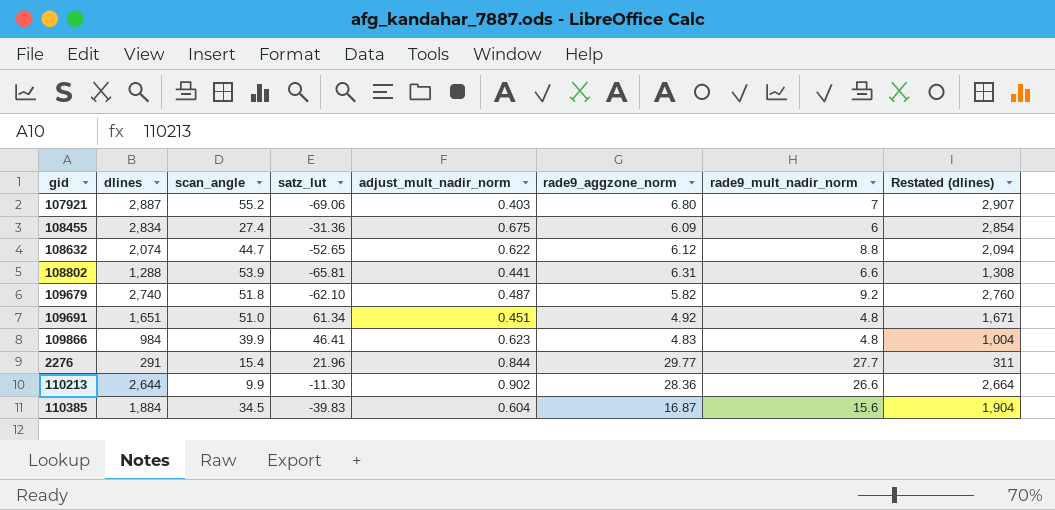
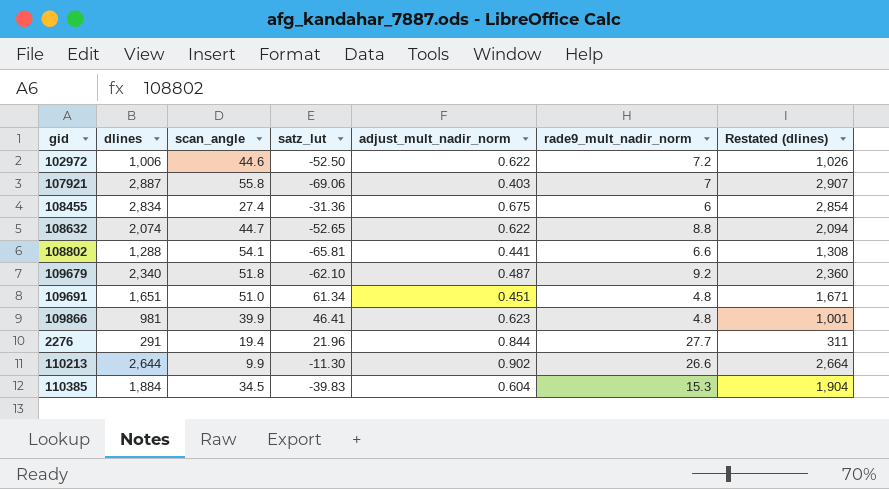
column rade9_aggzone_norm | position: 6 -> none
row 102972: none -> 1,006 | 44.6 | -52.50 | 0.622 | 7.2 | 1,026
107921 | scan_angle: 55.2 -> 55.8
108802 | scan_angle: 53.9 -> 54.1
109679 | dlines: 2,740 -> 2,340
109679 | Restated (dlines): 2,760 -> 2,360
109866 | dlines: 984 -> 981
109866 | Restated (dlines): 1,004 -> 1,001
2276 | scan_angle: 15.4 -> 19.4
110385 | rade9_mult_nadir_norm: 15.6 -> 15.3

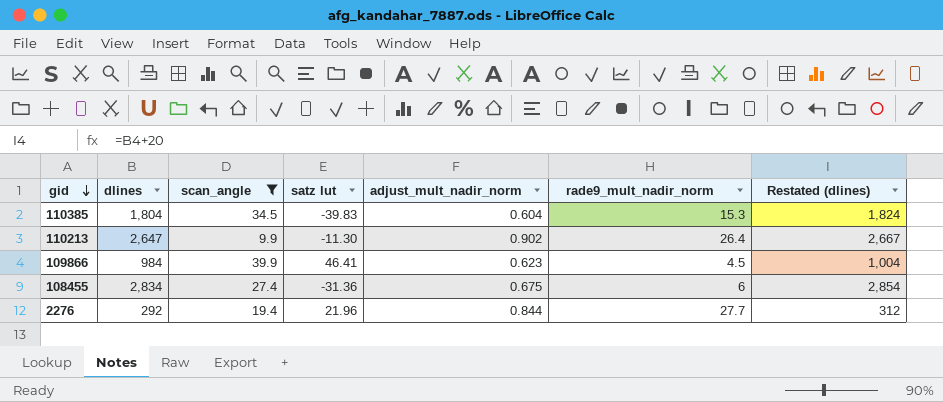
filter: none -> scan_angle <= 39.9
row order: none -> gid descending
column name: satz_lut -> satz lut
110385 | dlines: 1,884 -> 1,804
110385 | Restated (dlines): 1,904 -> 1,824
110213 | dlines: 2,644 -> 2,647
110213 | rade9_mult_nadir_norm: 26.6 -> 26.4
110213 | Restated (dlines): 2,664 -> 2,667
109866 | dlines: 981 -> 984
109866 | rade9_mult_nadir_norm: 4.8 -> 4.5
109866 | Restated (dlines): 1,001 -> 1,004
2276 | dlines: 291 -> 292
2276 | Restated (dlines): 311 -> 312

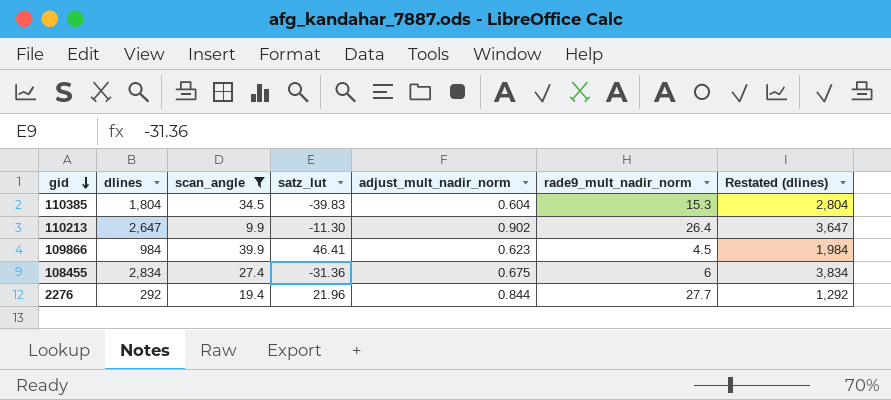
column name: satz lut -> satz_lut
column Restated (dlines) | formula: [dlines] + 20 -> [dlines] + 1000

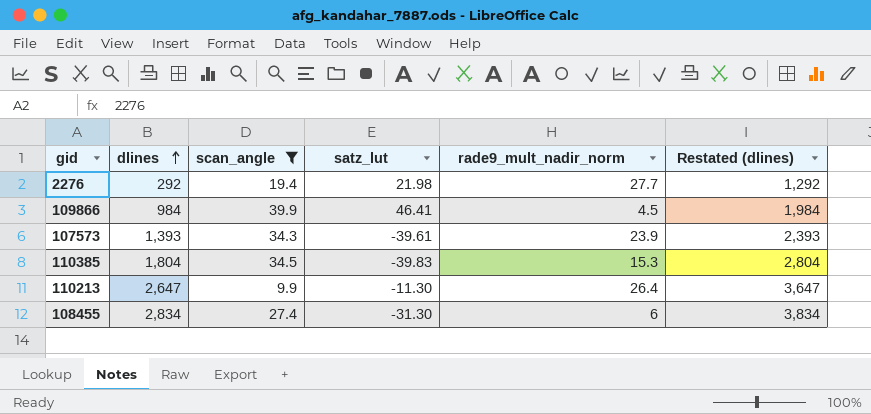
row order: gid descending -> dlines ascending
column adjust_mult_nadir_norm | position: 5 -> none
2276 | satz_lut: 21.96 -> 21.98
row 107573: none -> 1,393 | 34.3 | -39.61 | 23.9 | 2,393
108455 | satz_lut: -31.36 -> -31.30

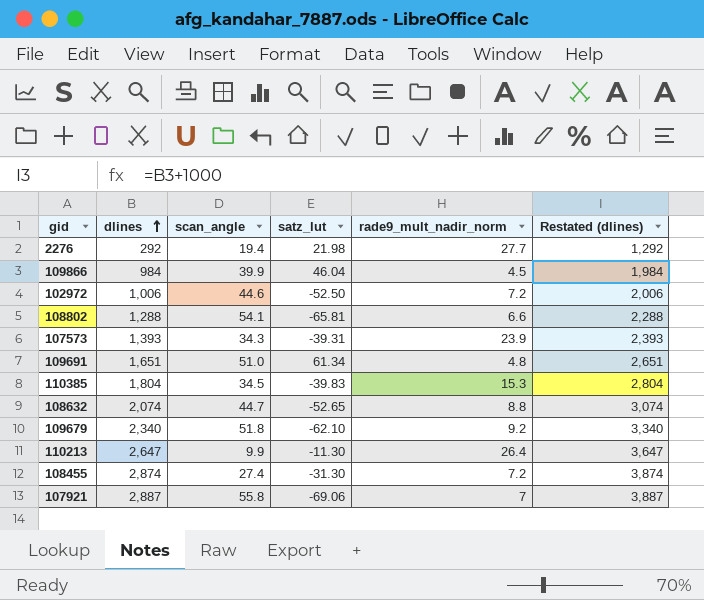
filter: scan_angle <= 39.9 -> none
109866 | satz_lut: 46.41 -> 46.04
107573 | satz_lut: -39.61 -> -39.31
108455 | dlines: 2,834 -> 2,874
108455 | rade9_mult_nadir_norm: 6 -> 7.2
108455 | Restated (dlines): 3,834 -> 3,874

